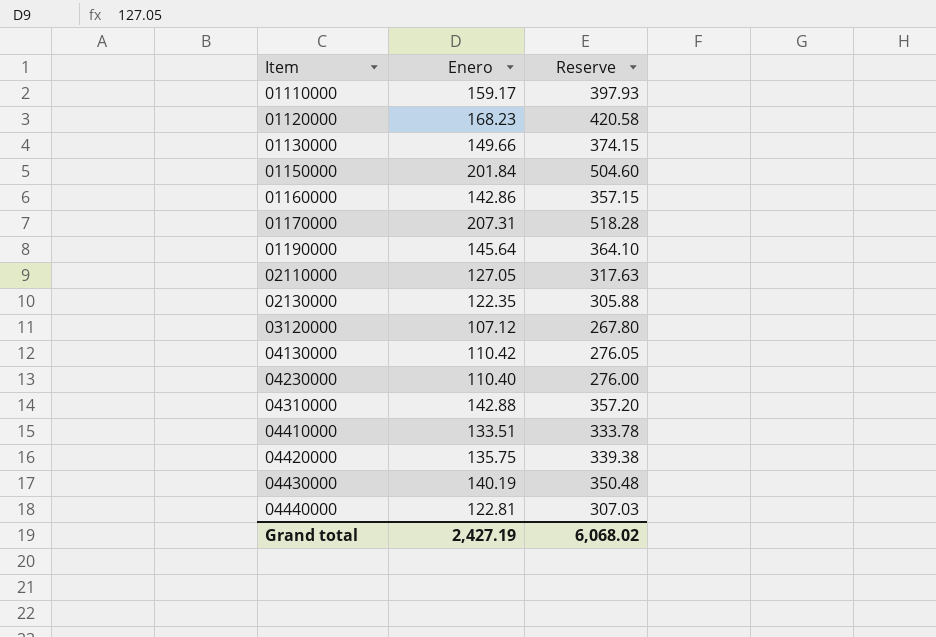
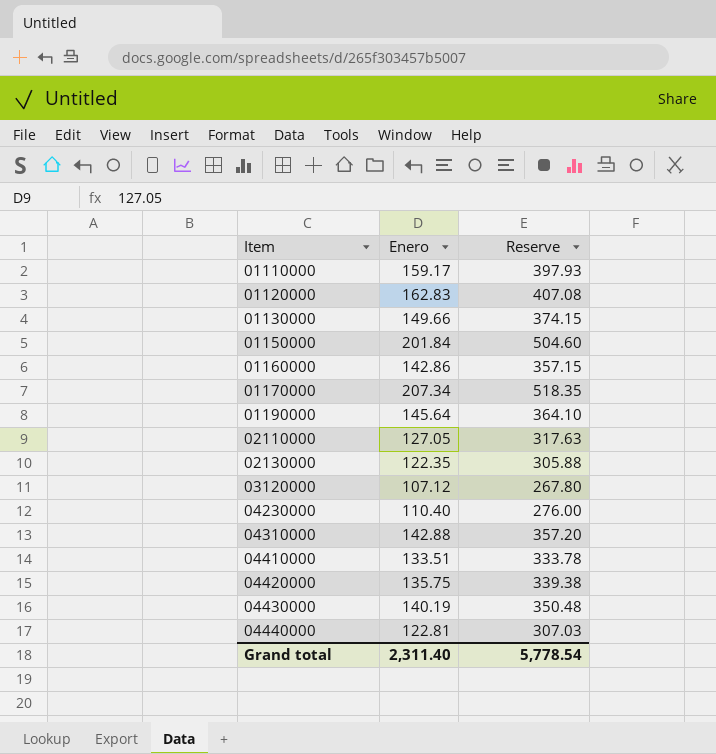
row 04130000: 110.42 | 276.05 -> none
01120000 | Enero: 168.23 -> 162.83
01120000 | Reserve: 420.58 -> 407.08
01170000 | Enero: 207.31 -> 207.34
01170000 | Reserve: 518.28 -> 518.35
Grand total | Enero: 2,427.19 -> 2,311.40
Grand total | Reserve: 6,068.02 -> 5,778.54

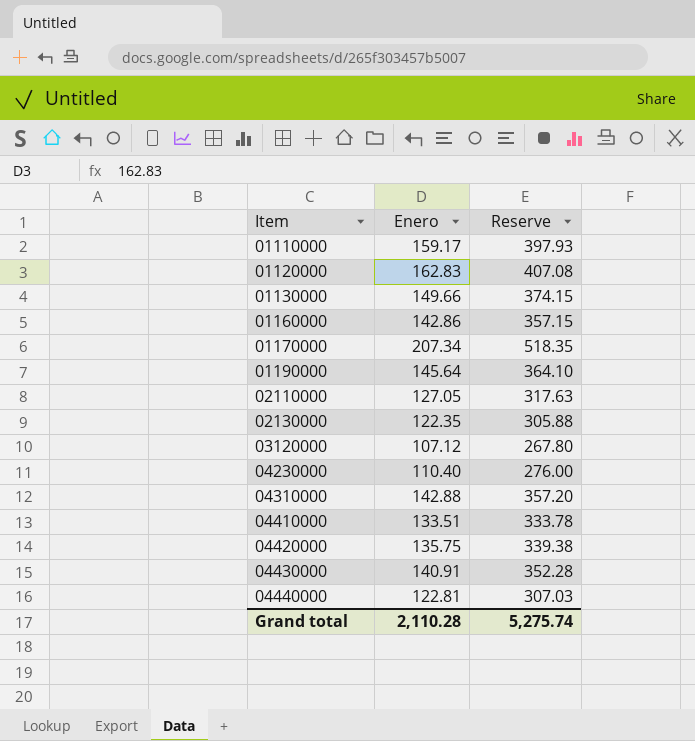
row 01150000: 201.84 | 504.60 -> none
04430000 | Enero: 140.19 -> 140.91
04430000 | Reserve: 350.48 -> 352.28
Grand total | Enero: 2,311.40 -> 2,110.28
Grand total | Reserve: 5,778.54 -> 5,275.74

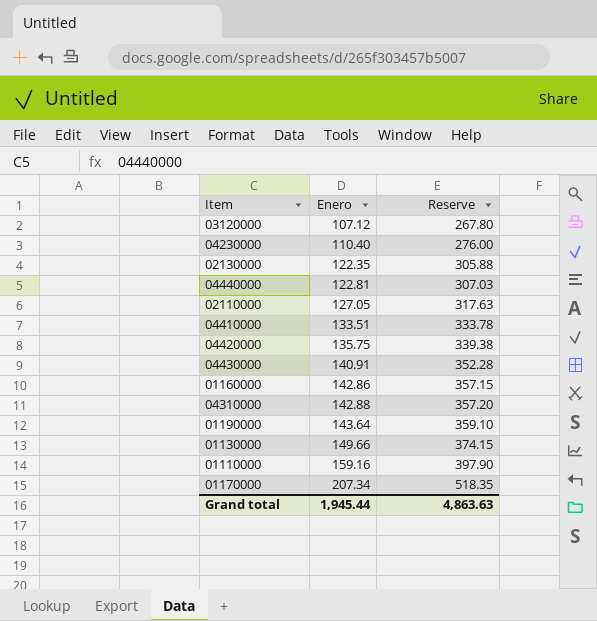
row order: Item ascending -> Enero ascending
row 01120000: 162.83 | 407.08 -> none
01190000 | Enero: 145.64 -> 143.64
01190000 | Reserve: 364.10 -> 359.10
01110000 | Enero: 159.17 -> 159.16
01110000 | Reserve: 397.93 -> 397.90
Grand total | Enero: 2,110.28 -> 1,945.44
Grand total | Reserve: 5,275.74 -> 4,863.63

